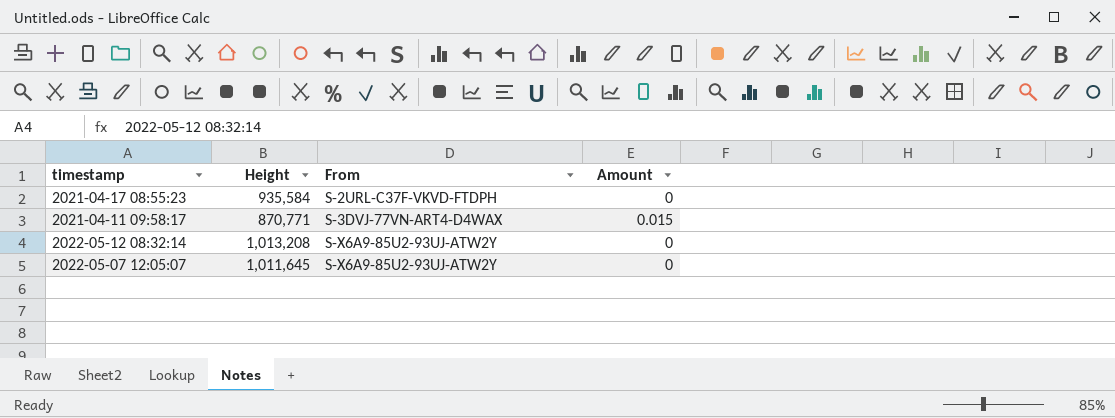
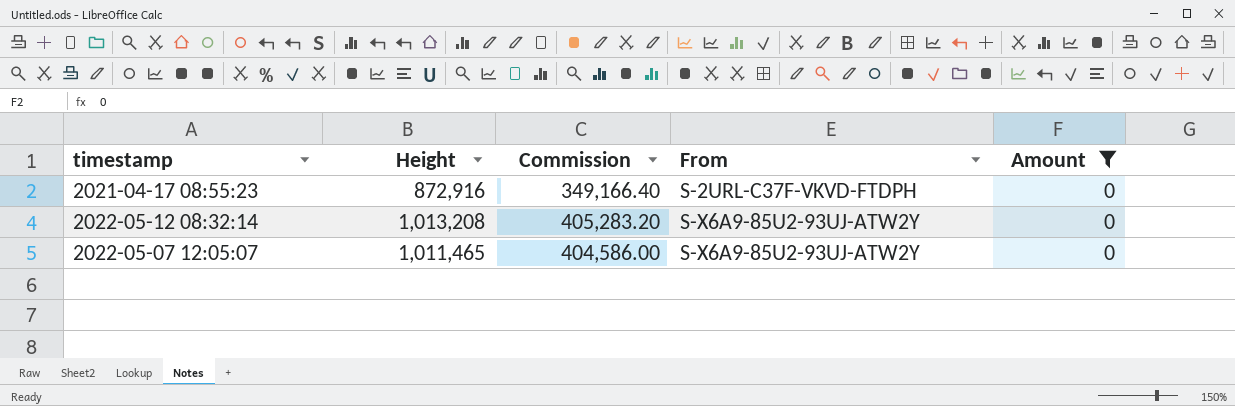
filter: none -> Amount = 0
column Commission | formula: none -> [Height] * 0.4
2021-04-17 08:55:23 | Height: 935,584 -> 872,916
2022-05-07 12:05:07 | Height: 1,011,645 -> 1,011,465

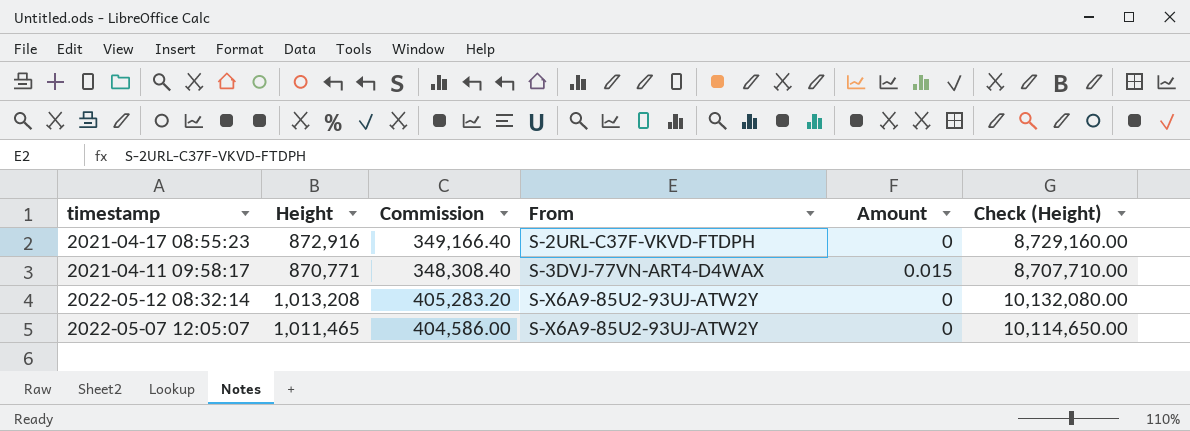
filter: Amount = 0 -> none
column Check (Height) | formula: none -> [Height] * 10

